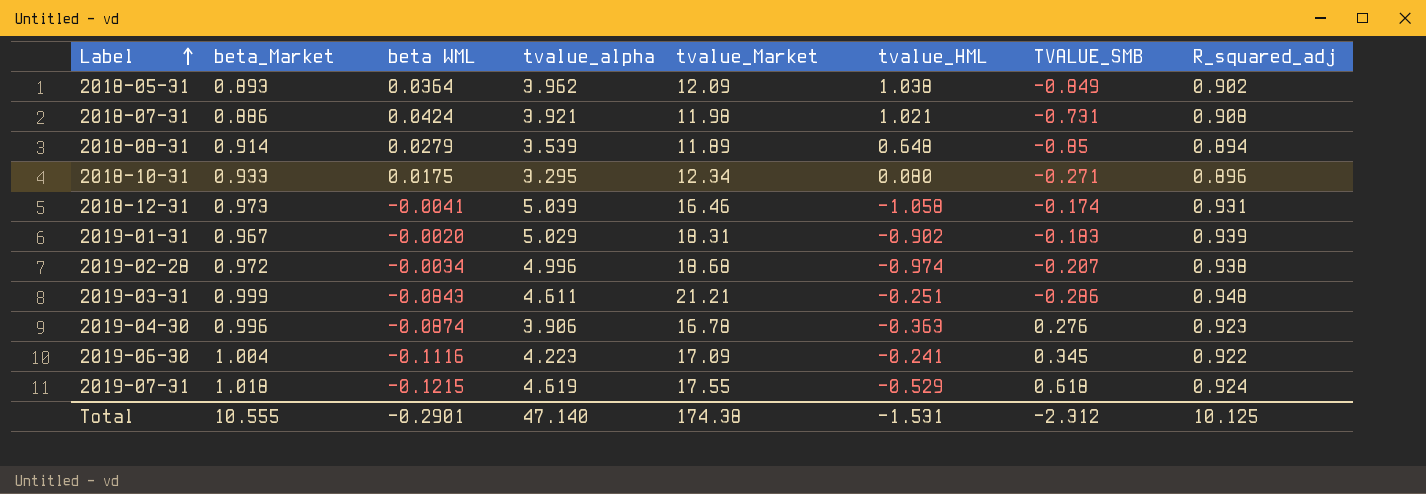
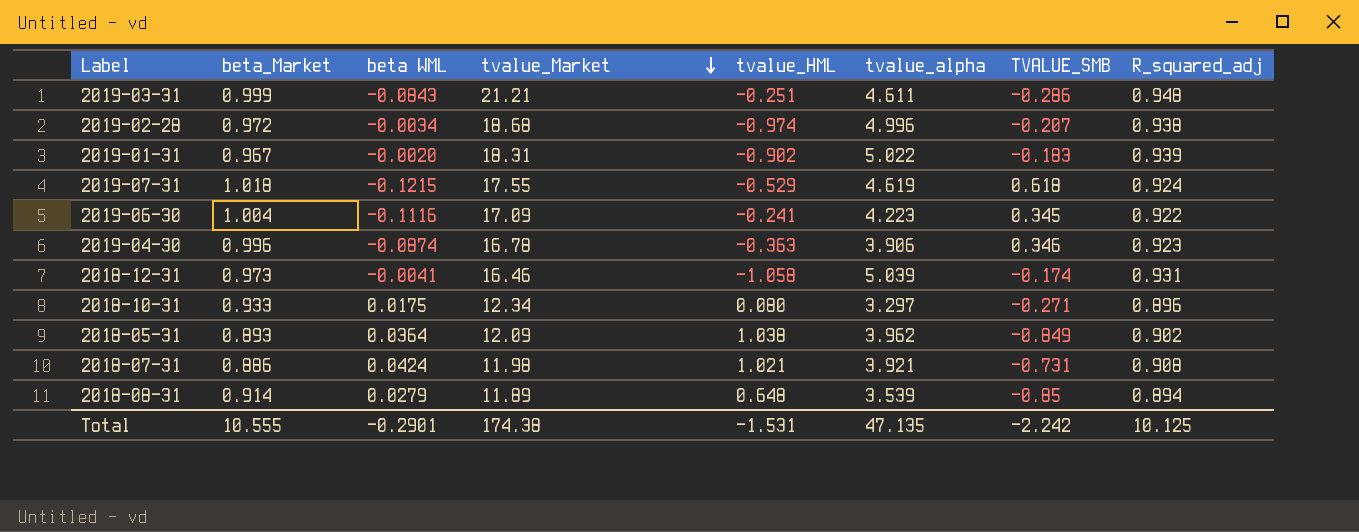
row order: Label ascending -> tvalue_Market descending
column tvalue_alpha | position: 4 -> 6
2019-01-31 | tvalue_alpha: 5.029 -> 5.022
2019-04-30 | TVALUE_SMB: 0.276 -> 0.346
2018-10-31 | tvalue_alpha: 3.295 -> 3.297
Total | tvalue_alpha: 47.140 -> 47.135
Total | TVALUE_SMB: -2.312 -> -2.242

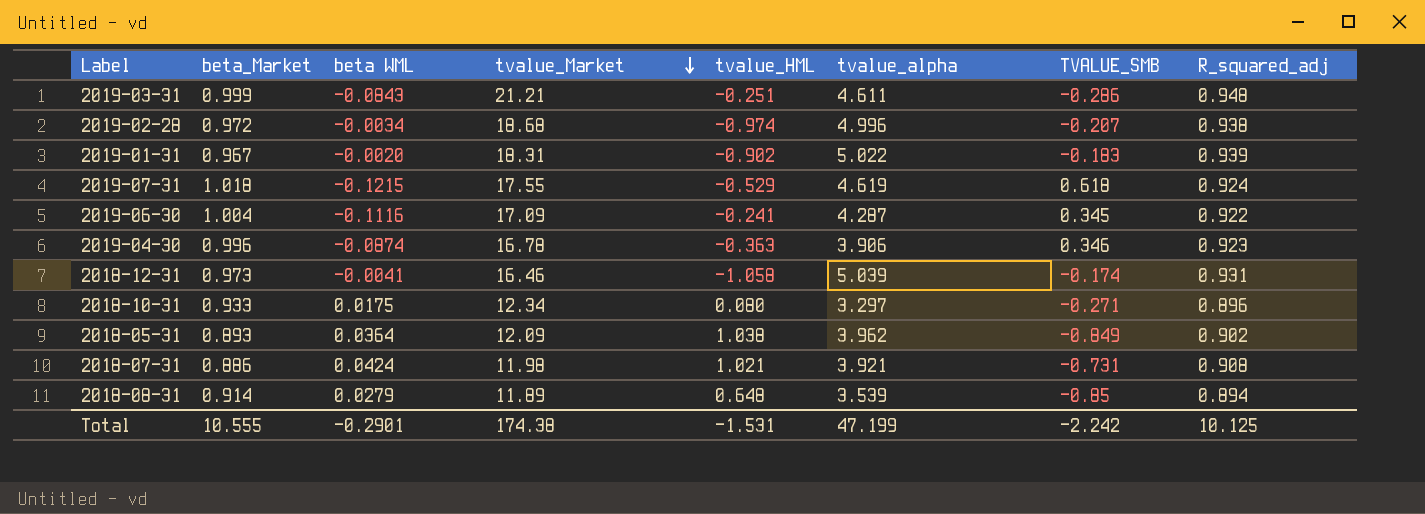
2019-06-30 | tvalue_alpha: 4.223 -> 4.287
Total | tvalue_alpha: 47.135 -> 47.199

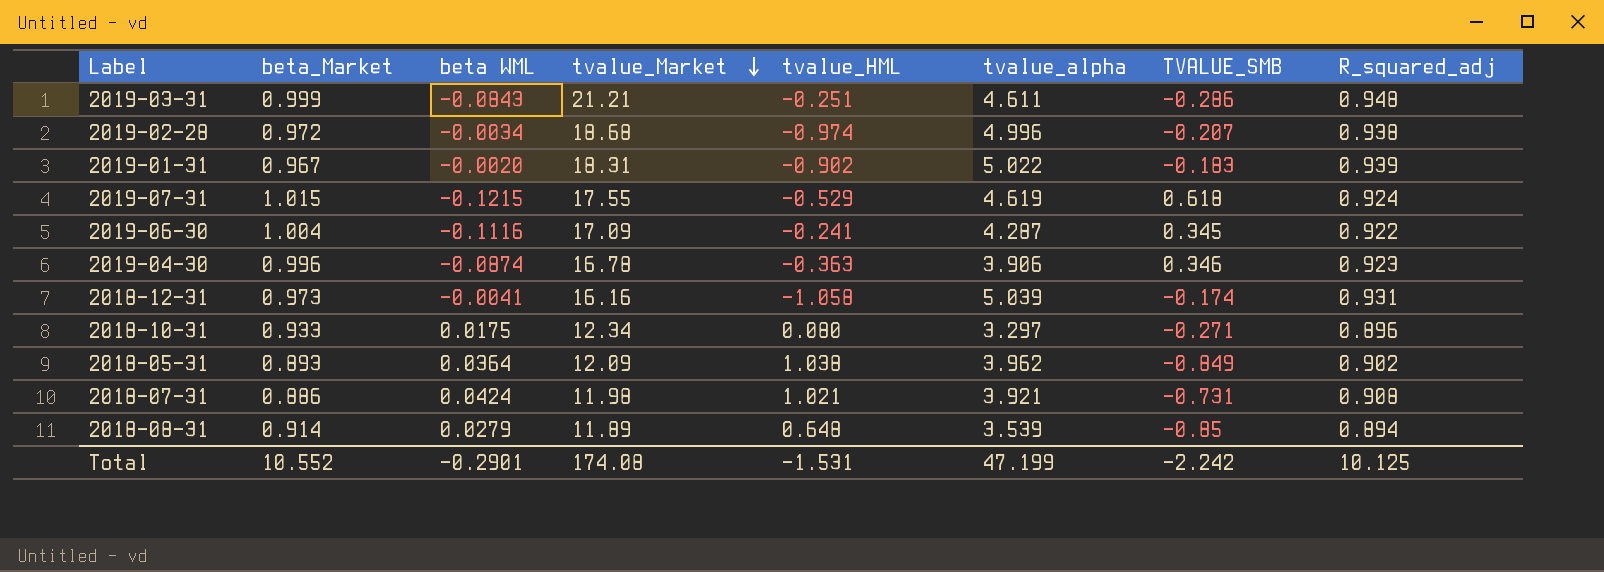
2019-07-31 | beta_Market: 1.018 -> 1.015
2018-12-31 | tvalue_Market: 16.46 -> 16.16
Total | beta_Market: 10.555 -> 10.552
Total | tvalue_Market: 174.38 -> 174.08

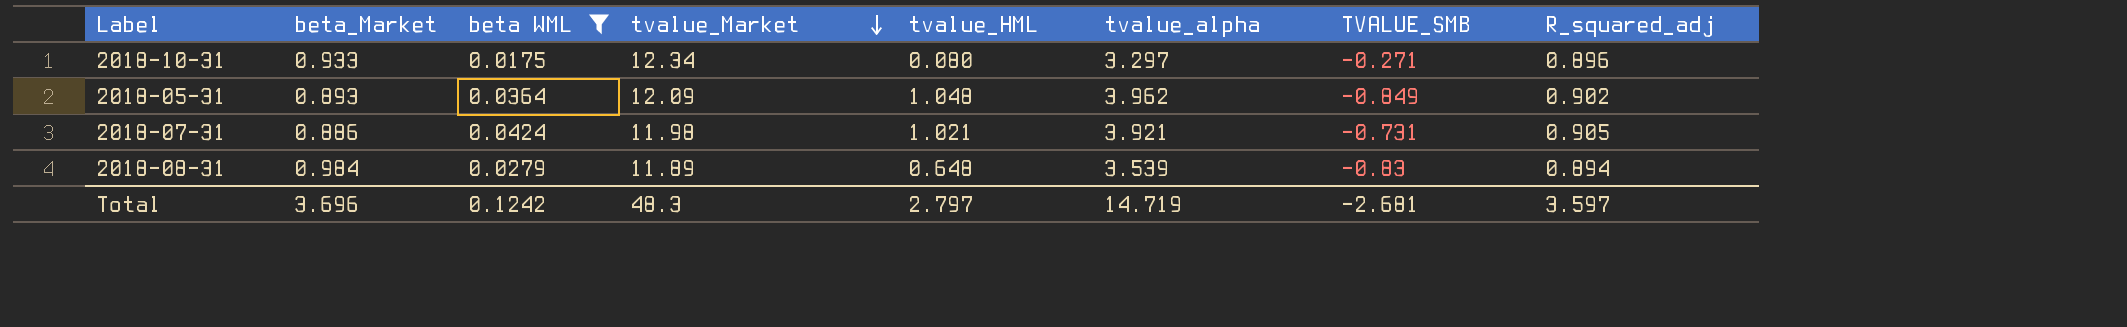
filter: none -> beta WML >= 0.0175
2018-05-31 | tvalue_HML: 1.038 -> 1.048
2018-07-31 | R_squared_adj: 0.908 -> 0.905
2018-08-31 | beta_Market: 0.914 -> 0.984
2018-08-31 | TVALUE_SMB: -0.85 -> -0.83
Total | beta_Market: 10.552 -> 3.696
Total | beta WML: -0.2901 -> 0.1242
Total | tvalue_Market: 174.08 -> 48.3
Total | tvalue_HML: -1.531 -> 2.797
Total | tvalue_alpha: 47.199 -> 14.719
Total | TVALUE_SMB: -2.242 -> -2.681
Total | R_squared_adj: 10.125 -> 3.597

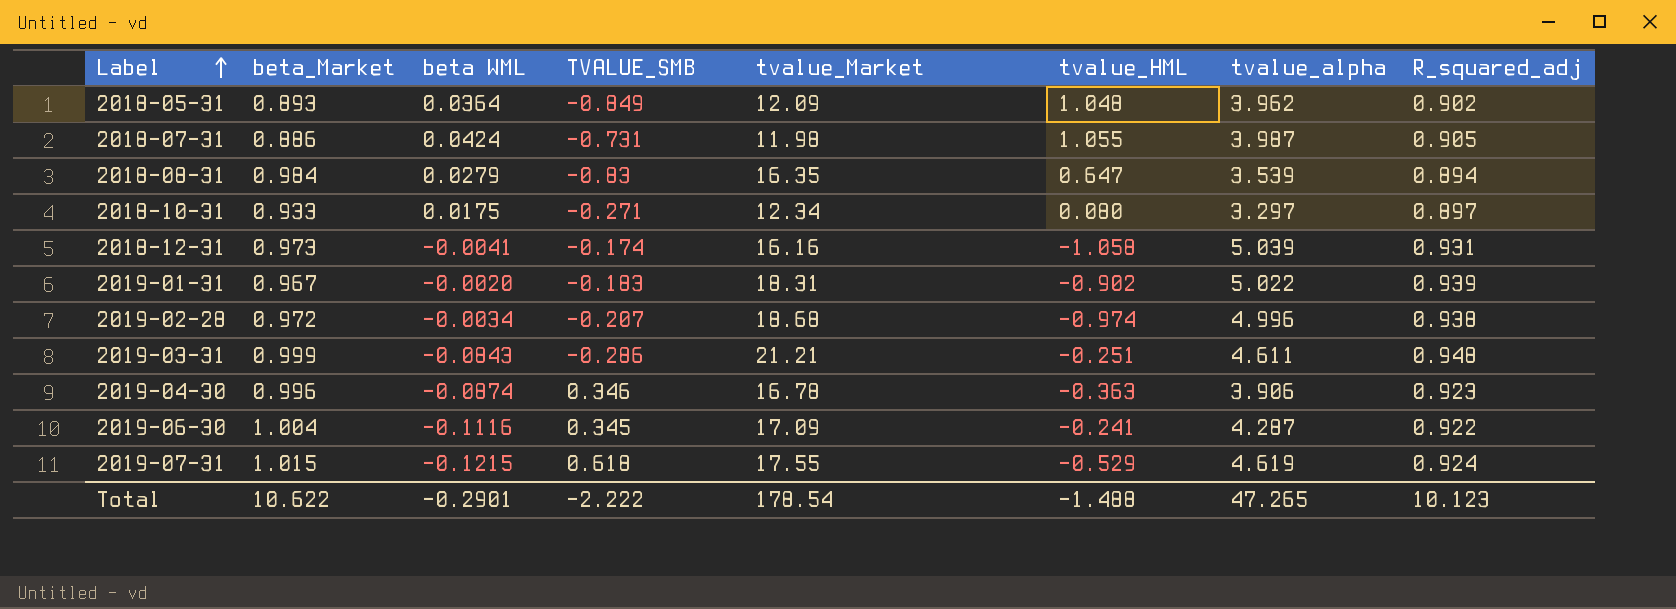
filter: beta WML >= 0.0175 -> none
row order: tvalue_Market descending -> Label ascending
column TVALUE_SMB | position: 7 -> 4
2018-07-31 | tvalue_HML: 1.021 -> 1.055
2018-07-31 | tvalue_alpha: 3.921 -> 3.987
2018-08-31 | tvalue_Market: 11.89 -> 16.35
2018-08-31 | tvalue_HML: 0.648 -> 0.647
2018-10-31 | R_squared_adj: 0.896 -> 0.897
Total | beta_Market: 3.696 -> 10.622
Total | beta WML: 0.1242 -> -0.2901
Total | TVALUE_SMB: -2.681 -> -2.222
Total | tvalue_Market: 48.3 -> 178.54
Total | tvalue_HML: 2.797 -> -1.488
Total | tvalue_alpha: 14.719 -> 47.265
Total | R_squared_adj: 3.597 -> 10.123

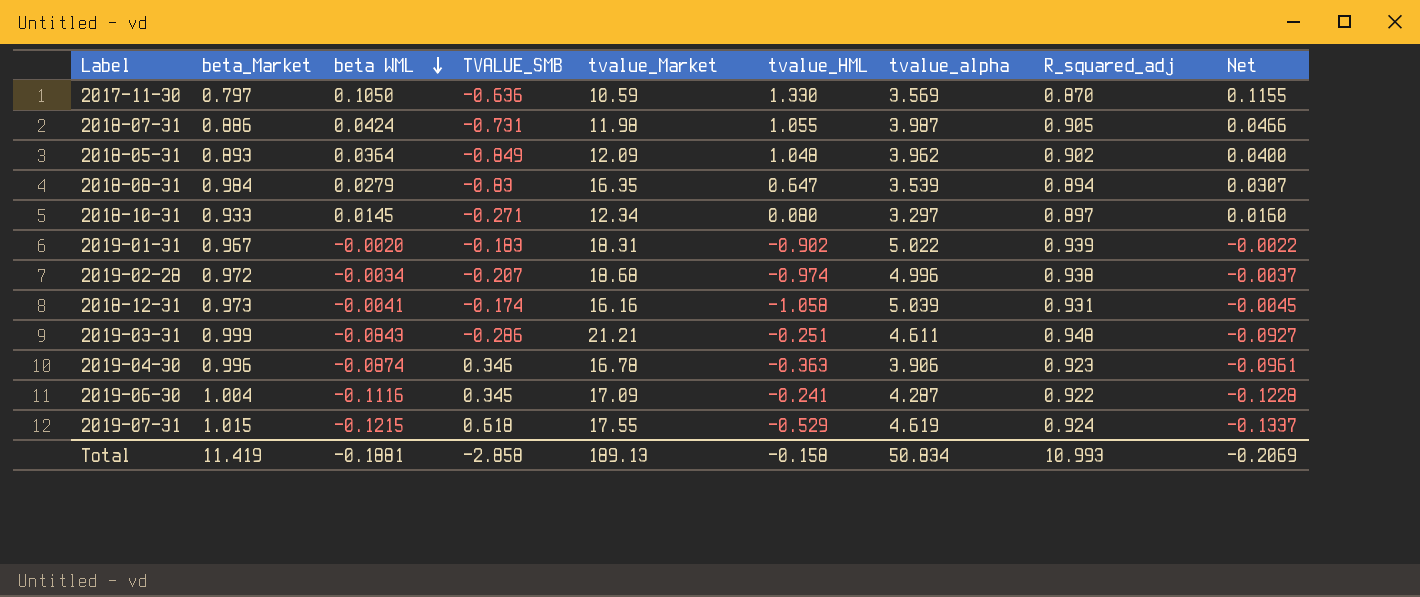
row order: Label ascending -> beta WML descending
column Net | formula: none -> [beta WML] * 1.1
row 2017-11-30: none -> 0.797 | 0.1050 | -0.636 | 10.59 | 1.330 | 3.569 | 0.870 | 0.1155
2018-10-31 | beta WML: 0.0175 -> 0.0145
Total | beta_Market: 10.622 -> 11.419
Total | beta WML: -0.2901 -> -0.1881
Total | TVALUE_SMB: -2.222 -> -2.858
Total | tvalue_Market: 178.54 -> 189.13
Total | tvalue_HML: -1.488 -> -0.158
Total | tvalue_alpha: 47.265 -> 50.834
Total | R_squared_adj: 10.123 -> 10.993

